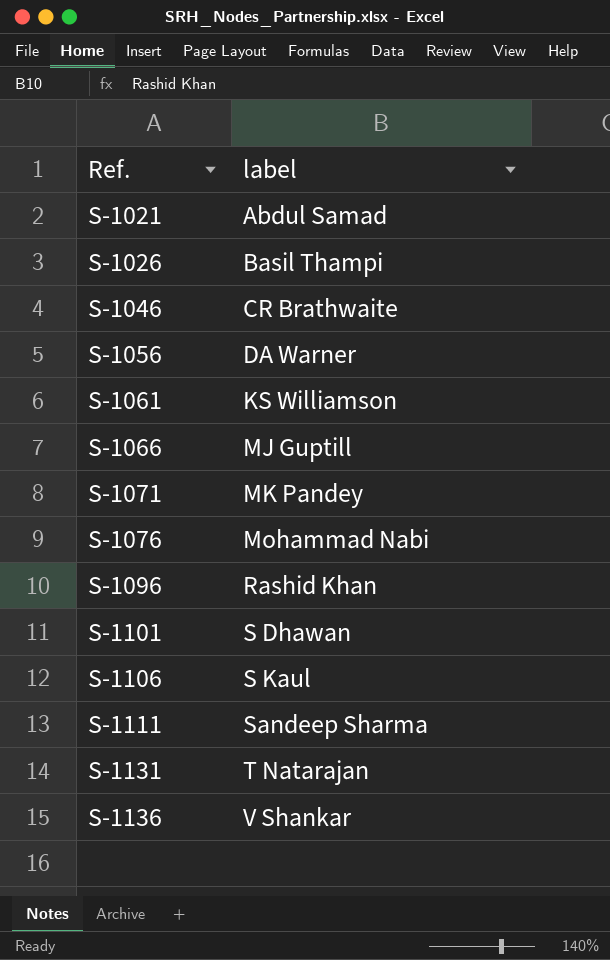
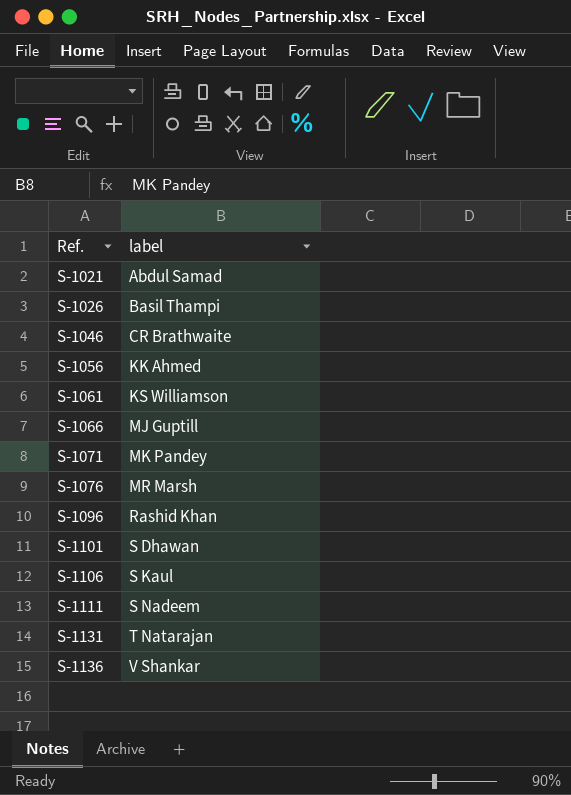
S-1056 | label: DA Warner -> KK Ahmed
S-1076 | label: Mohammad Nabi -> MR Marsh
S-1111 | label: Sandeep Sharma -> S Nadeem

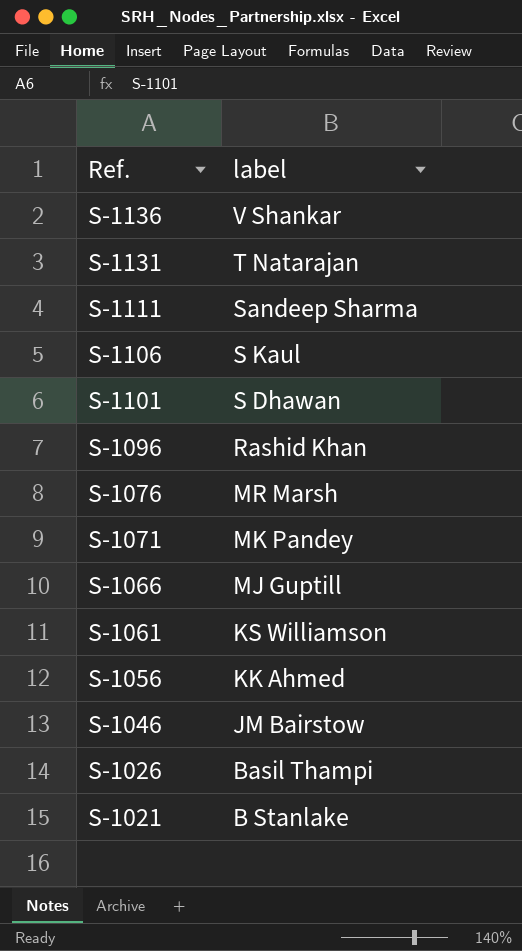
row order: Ref. ascending -> Ref. descending
S-1111 | label: S Nadeem -> Sandeep Sharma
S-1046 | label: CR Brathwaite -> JM Bairstow
S-1021 | label: Abdul Samad -> B Stanlake

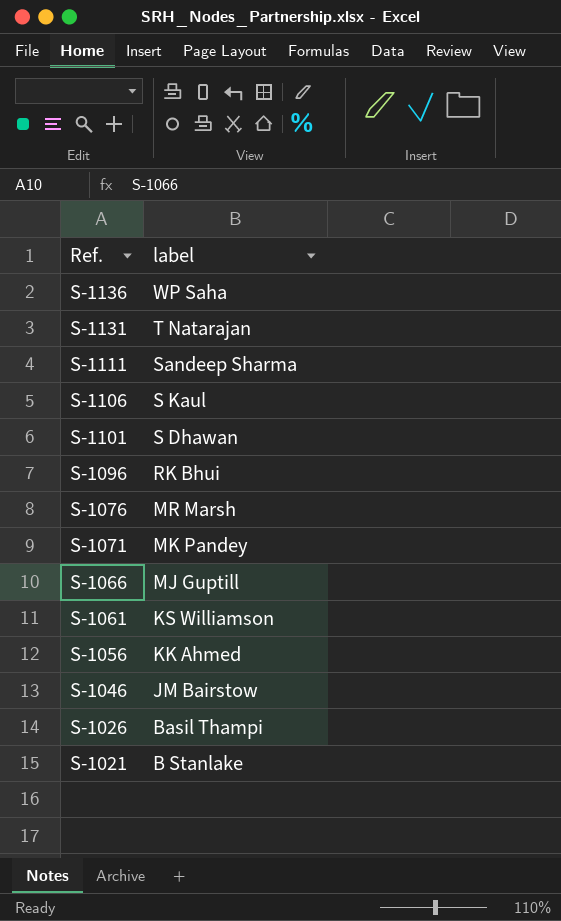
S-1136 | label: V Shankar -> WP Saha
S-1096 | label: Rashid Khan -> RK Bhui

